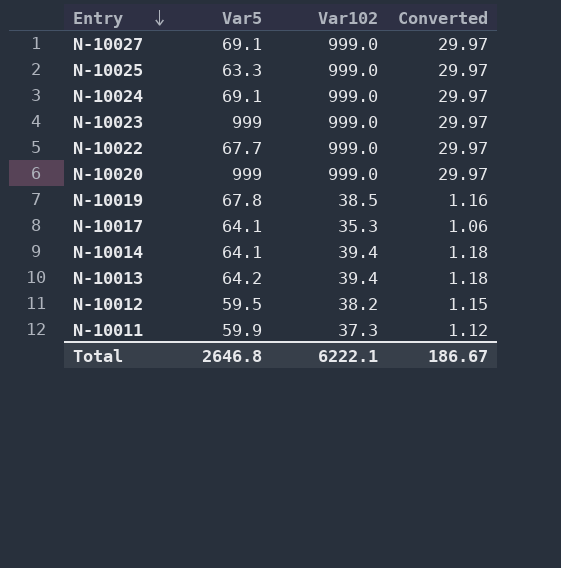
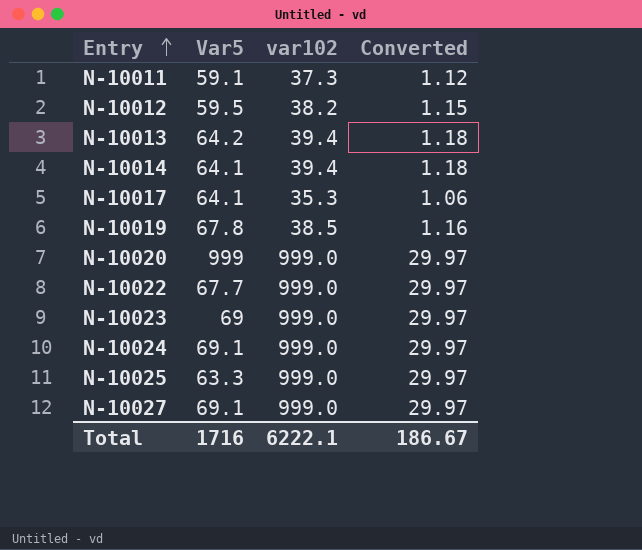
row order: Entry descending -> Entry ascending
column name: Var102 -> var102
N-10011 | Var5: 59.9 -> 59.1
N-10023 | Var5: 999 -> 69
Total | Var5: 2646.8 -> 1716

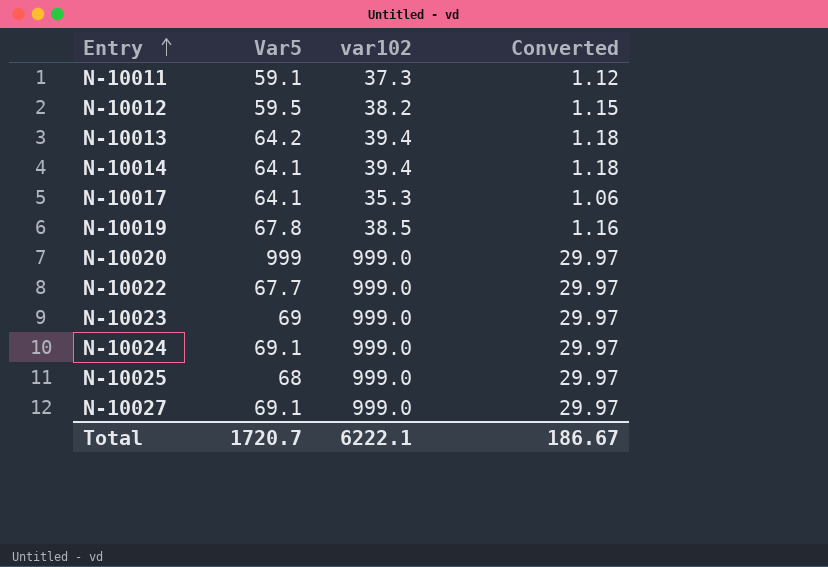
N-10025 | Var5: 63.3 -> 68
Total | Var5: 1716 -> 1720.7

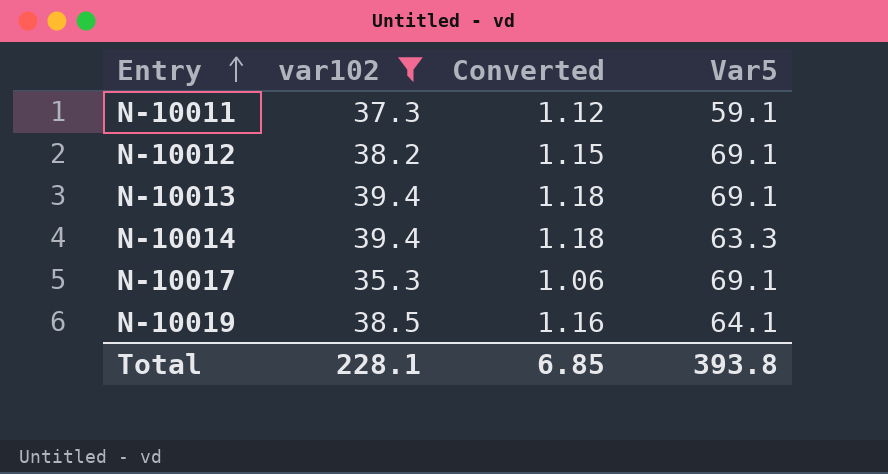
filter: none -> var102 != 999.0
column Var5 | position: 2 -> 4
N-10012 | Var5: 59.5 -> 69.1
N-10013 | Var5: 64.2 -> 69.1
N-10014 | Var5: 64.1 -> 63.3
N-10017 | Var5: 64.1 -> 69.1
N-10019 | Var5: 67.8 -> 64.1
Total | var102: 6222.1 -> 228.1
Total | Converted: 186.67 -> 6.85
Total | Var5: 1720.7 -> 393.8

